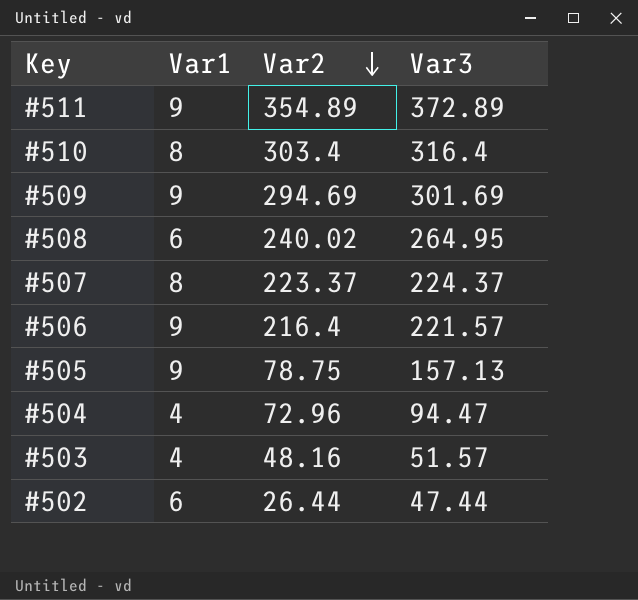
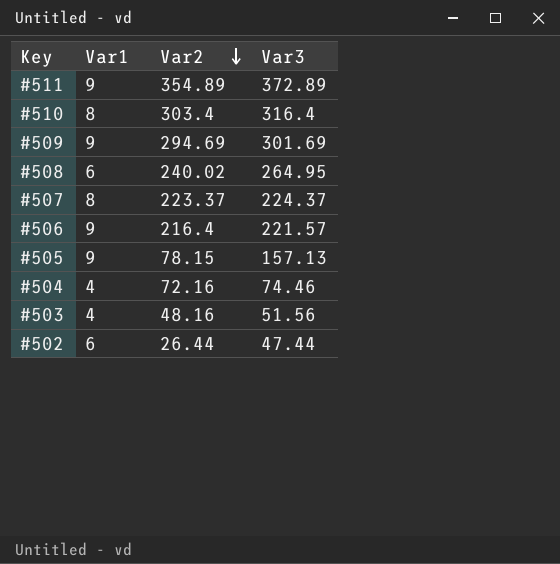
#505 | Var2: 78.75 -> 78.15
#504 | Var2: 72.96 -> 72.16
#504 | Var3: 94.47 -> 74.46
#503 | Var3: 51.57 -> 51.56

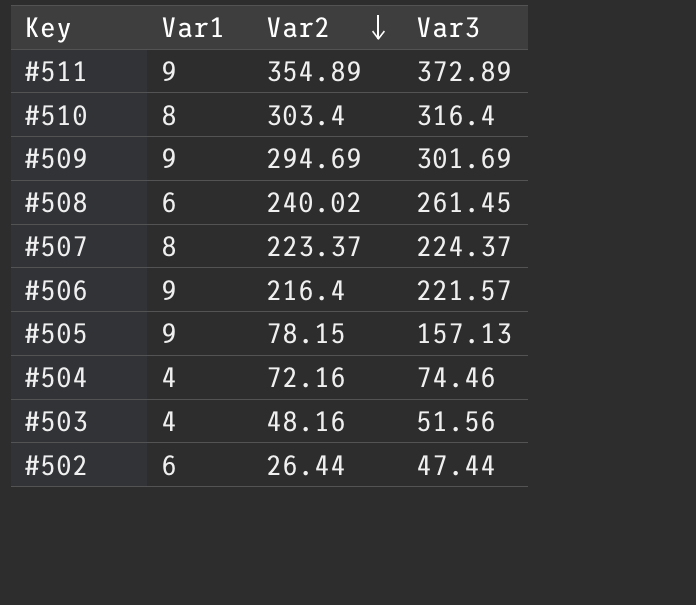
#508 | Var3: 264.95 -> 261.45

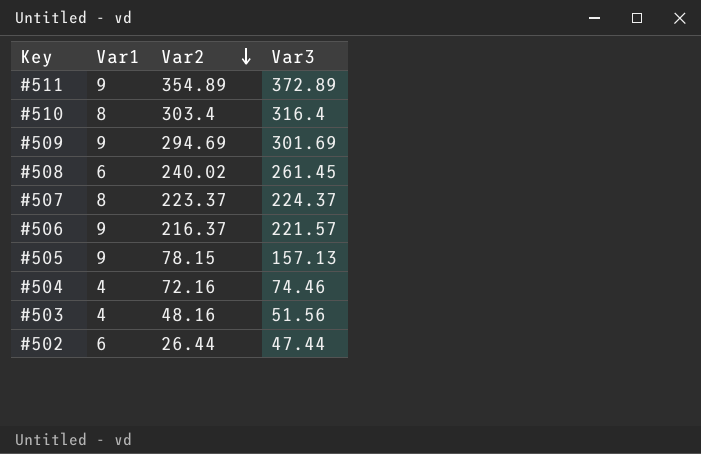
#506 | Var2: 216.4 -> 216.37

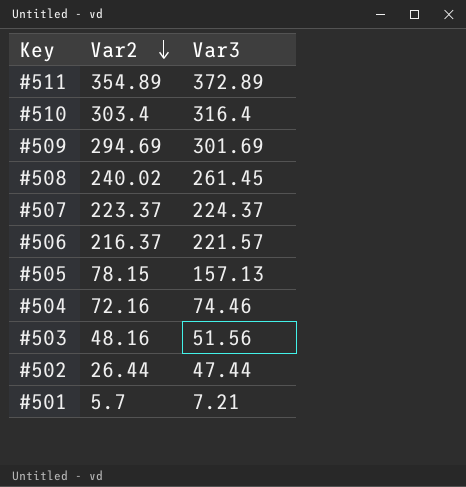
column Var1 | position: 2 -> none
row #501: none -> 5.7 | 7.21

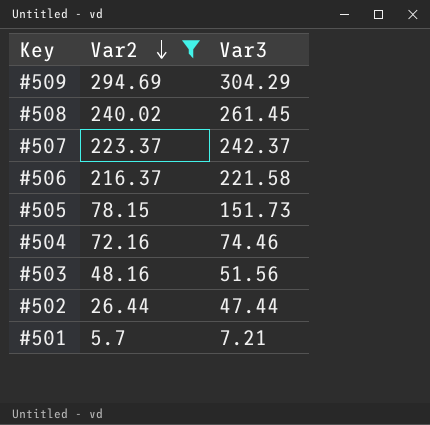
filter: none -> Var2 <= 294.69
#509 | Var3: 301.69 -> 304.29
#507 | Var3: 224.37 -> 242.37
#506 | Var3: 221.57 -> 221.58
#505 | Var3: 157.13 -> 151.73

